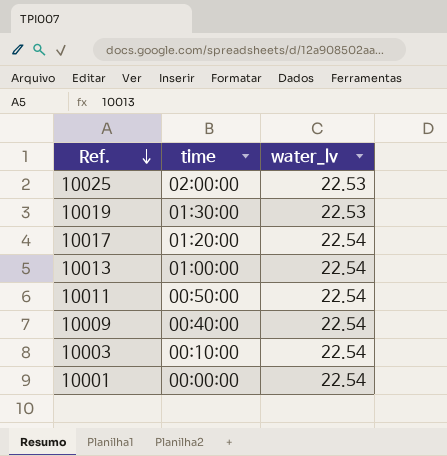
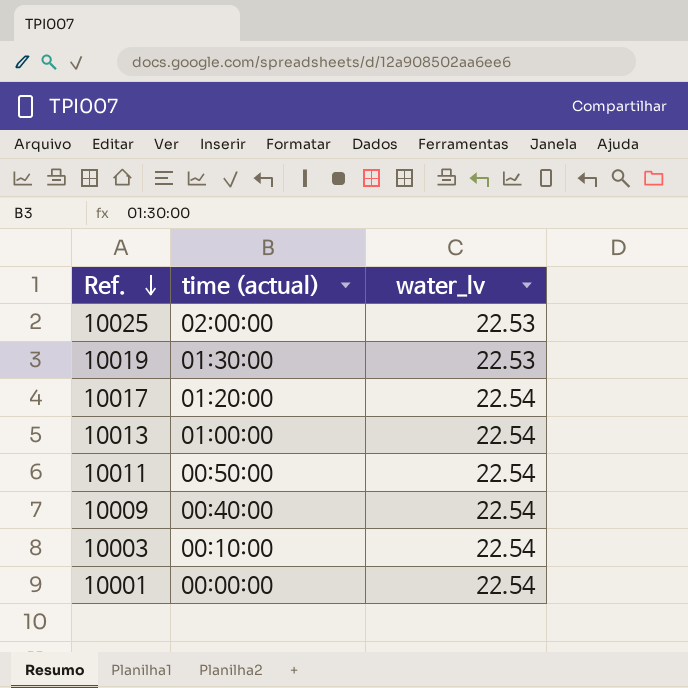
column name: time -> time (actual)

